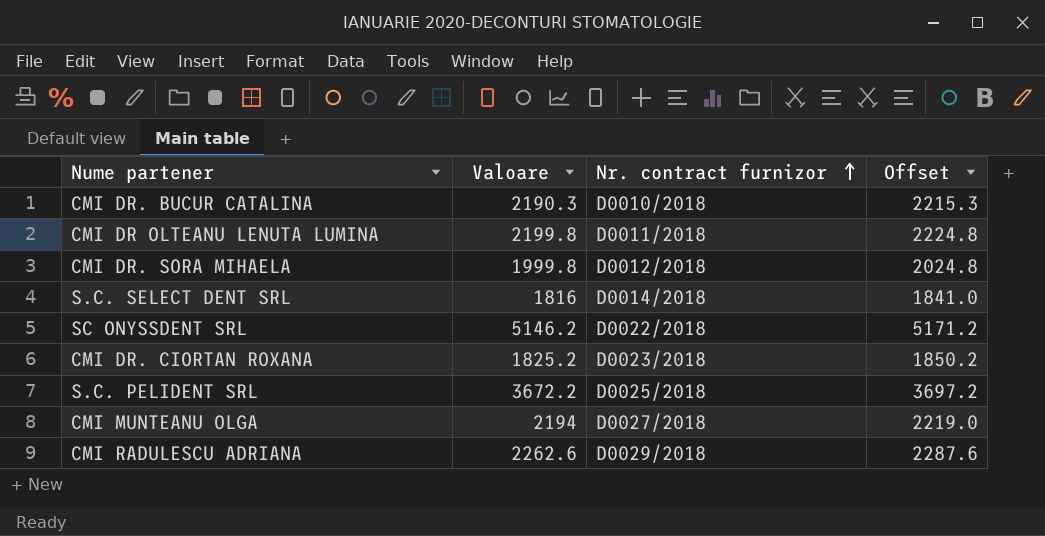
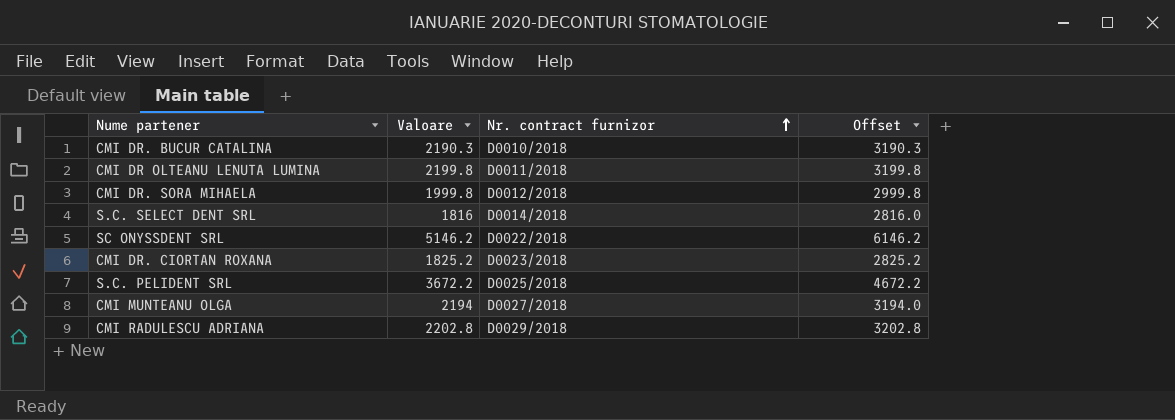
column Offset | formula: [Valoare] + 25 -> [Valoare] + 1000
CMI RADULESCU ADRIANA | Valoare: 2262.6 -> 2202.8

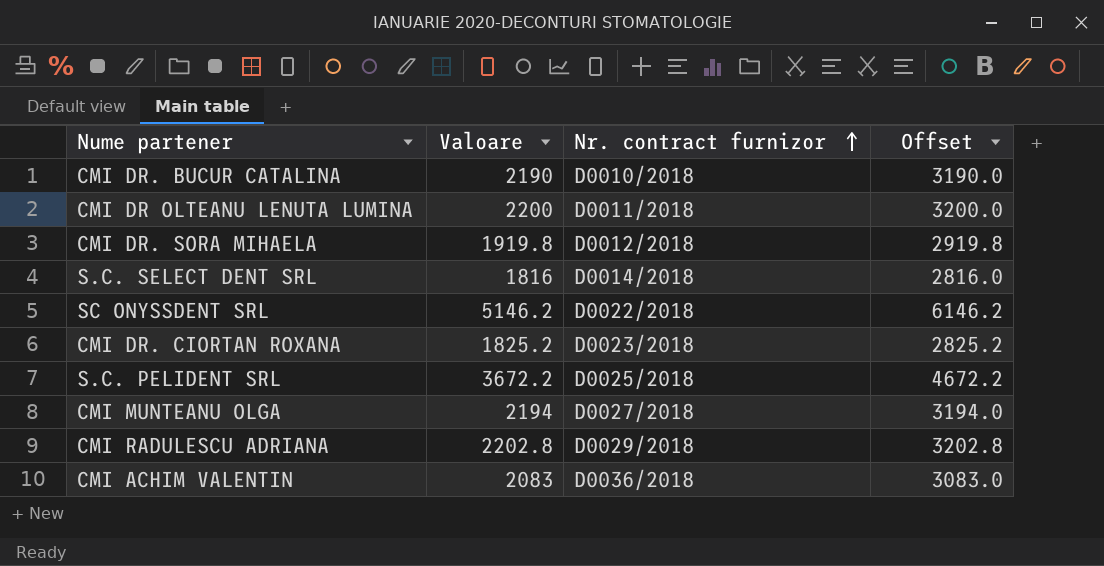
CMI DR. BUCUR CATALINA | Valoare: 2190.3 -> 2190
CMI DR. BUCUR CATALINA | Offset: 3190.3 -> 3190.0
CMI DR OLTEANU LENUTA LUMINA | Valoare: 2199.8 -> 2200
CMI DR OLTEANU LENUTA LUMINA | Offset: 3199.8 -> 3200.0
CMI DR. SORA MIHAELA | Valoare: 1999.8 -> 1919.8
CMI DR. SORA MIHAELA | Offset: 2999.8 -> 2919.8
row CMI ACHIM VALENTIN: none -> 2083 | D0036/2018 | 3083.0

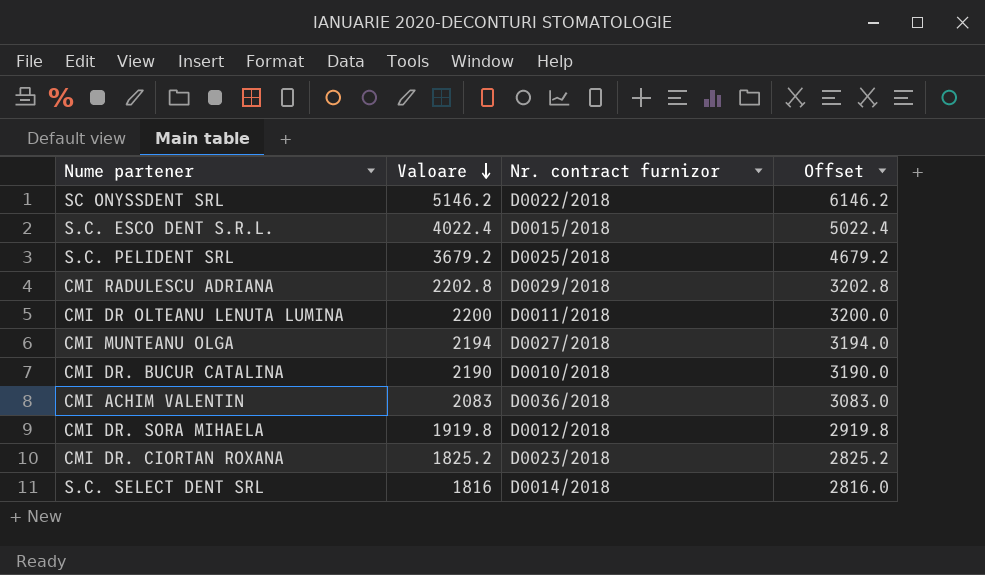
row order: Nr. contract furnizor ascending -> Valoare descending
row S.C. ESCO DENT S.R.L.: none -> 4022.4 | D0015/2018 | 5022.4
S.C. PELIDENT SRL | Valoare: 3672.2 -> 3679.2
S.C. PELIDENT SRL | Offset: 4672.2 -> 4679.2

